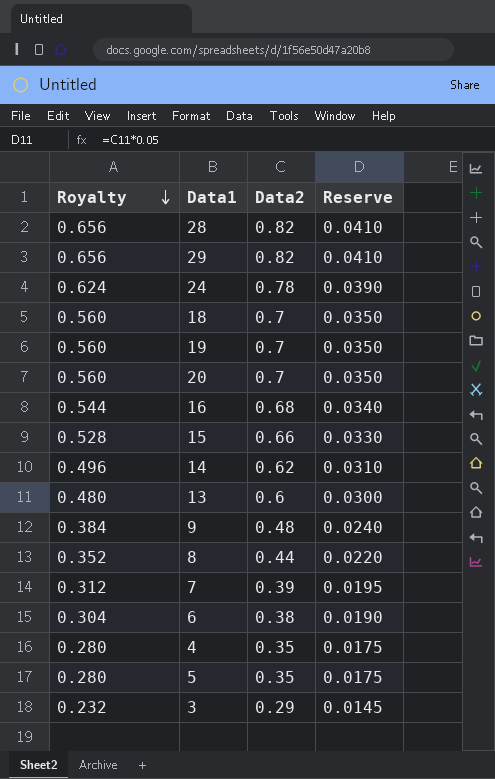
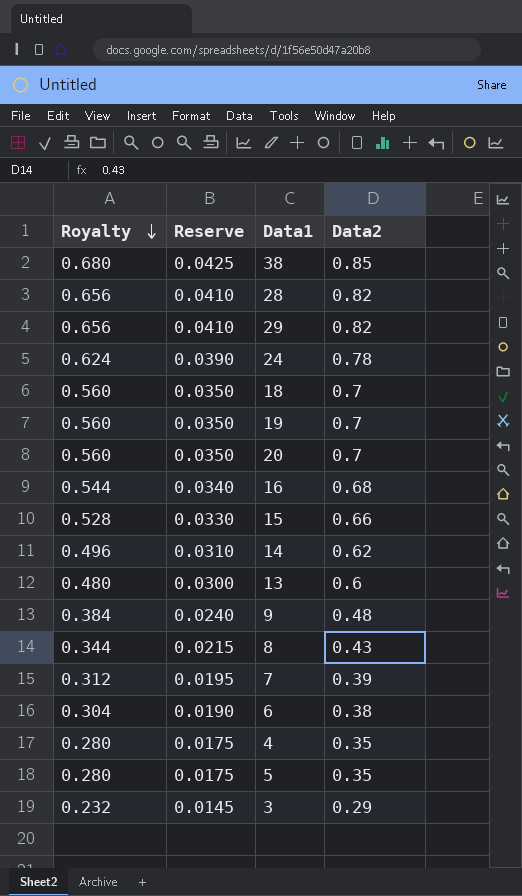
column Reserve | position: 4 -> 2
row 38: none -> 0.680 | 0.0425 | 0.85
8 | Royalty: 0.352 -> 0.344
8 | Reserve: 0.0220 -> 0.0215
8 | Data2: 0.44 -> 0.43

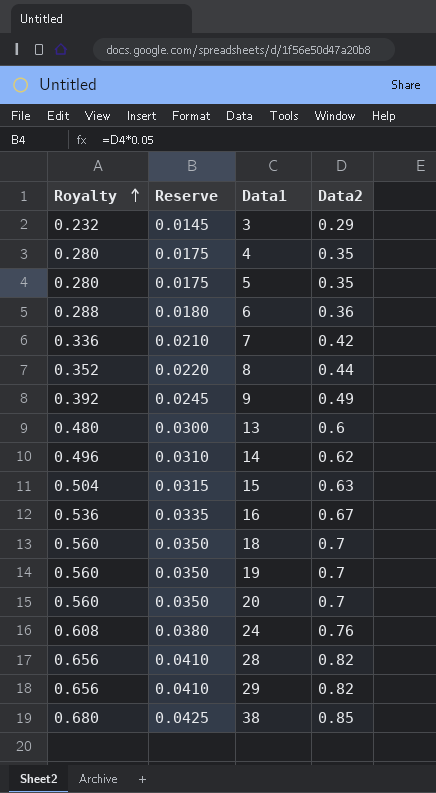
row order: Royalty descending -> Royalty ascending
6 | Royalty: 0.304 -> 0.288
6 | Reserve: 0.0190 -> 0.0180
6 | Data2: 0.38 -> 0.36
7 | Royalty: 0.312 -> 0.336
7 | Reserve: 0.0195 -> 0.0210
7 | Data2: 0.39 -> 0.42
8 | Royalty: 0.344 -> 0.352
8 | Reserve: 0.0215 -> 0.0220
8 | Data2: 0.43 -> 0.44
9 | Royalty: 0.384 -> 0.392
9 | Reserve: 0.0240 -> 0.0245
9 | Data2: 0.48 -> 0.49
15 | Royalty: 0.528 -> 0.504
15 | Reserve: 0.0330 -> 0.0315
15 | Data2: 0.66 -> 0.63
16 | Royalty: 0.544 -> 0.536
16 | Reserve: 0.0340 -> 0.0335
16 | Data2: 0.68 -> 0.67
24 | Royalty: 0.624 -> 0.608
24 | Reserve: 0.0390 -> 0.0380
24 | Data2: 0.78 -> 0.76

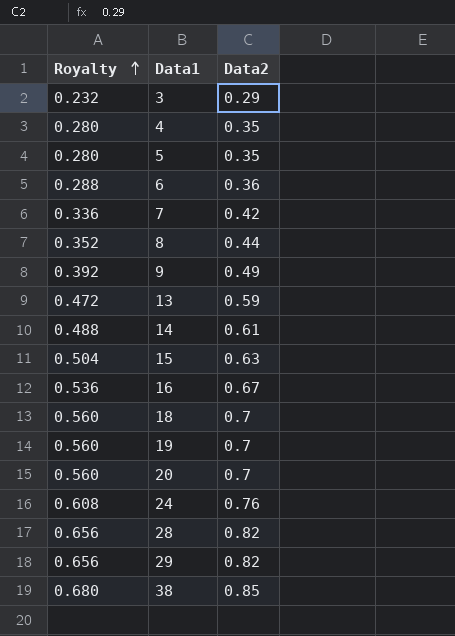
column Reserve | formula: [Data2] * 0.05 -> none
13 | Royalty: 0.480 -> 0.472
13 | Data2: 0.6 -> 0.59
14 | Royalty: 0.496 -> 0.488
14 | Data2: 0.62 -> 0.61

